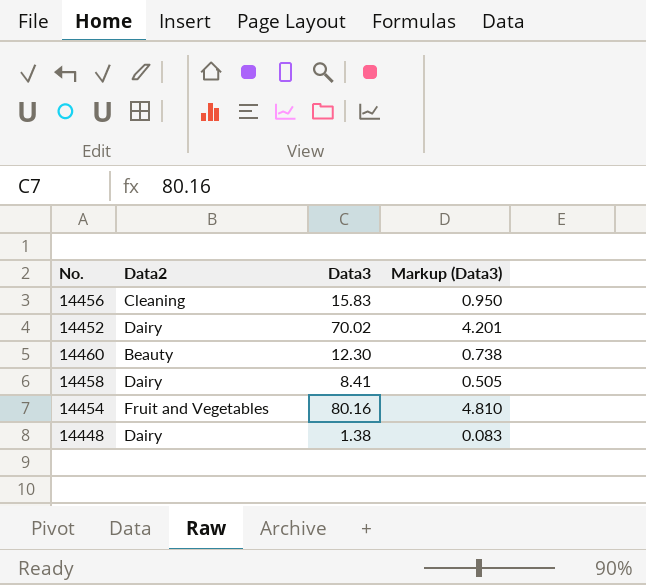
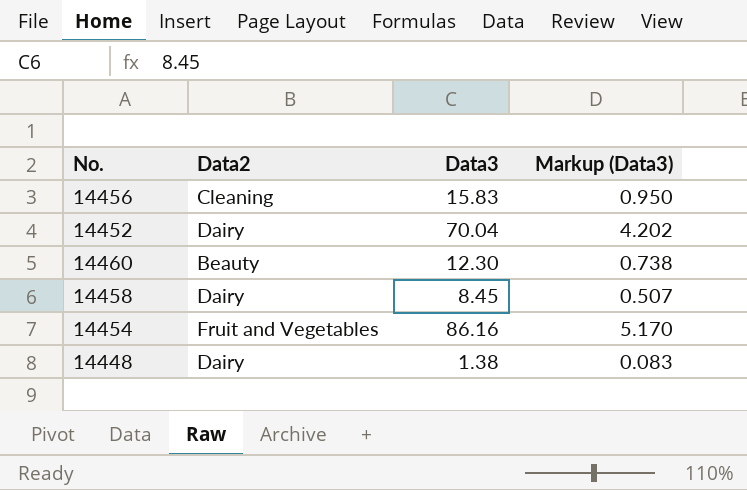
14452 | Data3: 70.02 -> 70.04
14452 | Markup (Data3): 4.201 -> 4.202
14458 | Data3: 8.41 -> 8.45
14458 | Markup (Data3): 0.505 -> 0.507
14454 | Data3: 80.16 -> 86.16
14454 | Markup (Data3): 4.810 -> 5.170

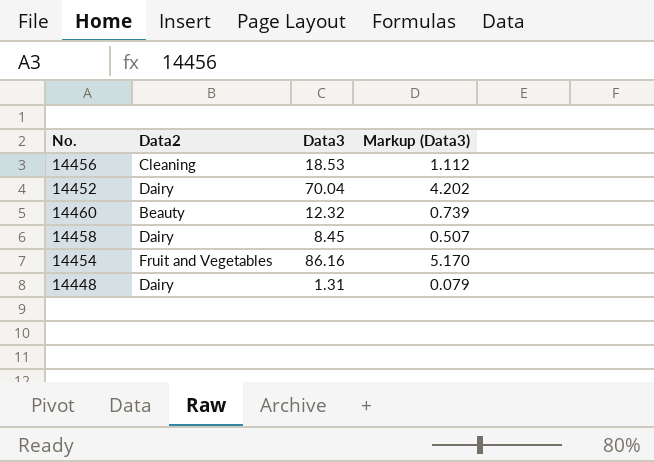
14456 | Data3: 15.83 -> 18.53
14456 | Markup (Data3): 0.950 -> 1.112
14460 | Data3: 12.30 -> 12.32
14460 | Markup (Data3): 0.738 -> 0.739
14448 | Data3: 1.38 -> 1.31
14448 | Markup (Data3): 0.083 -> 0.079

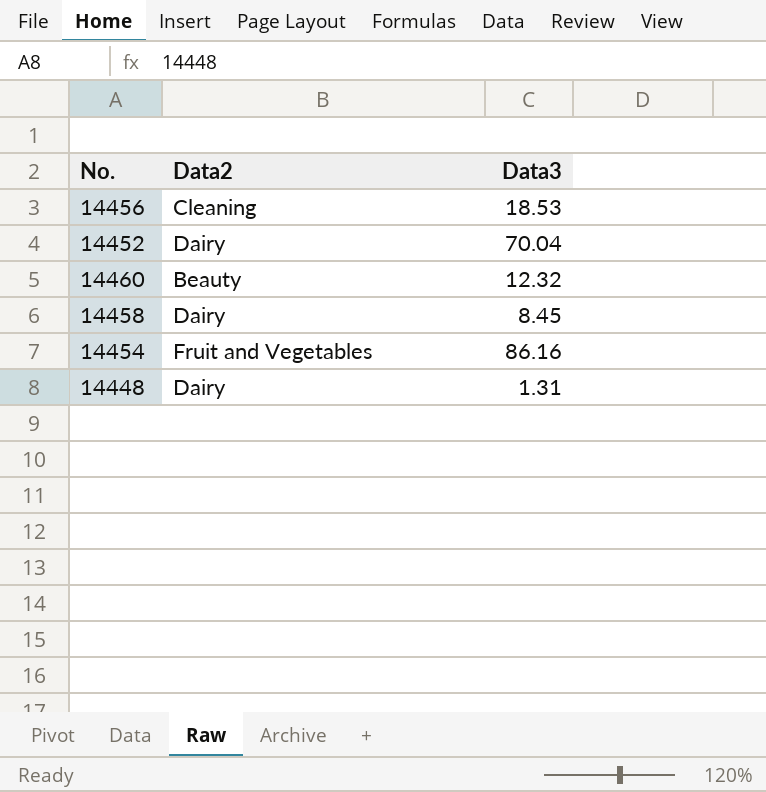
column Markup (Data3) | formula: [Data3] * 0.06 -> none

